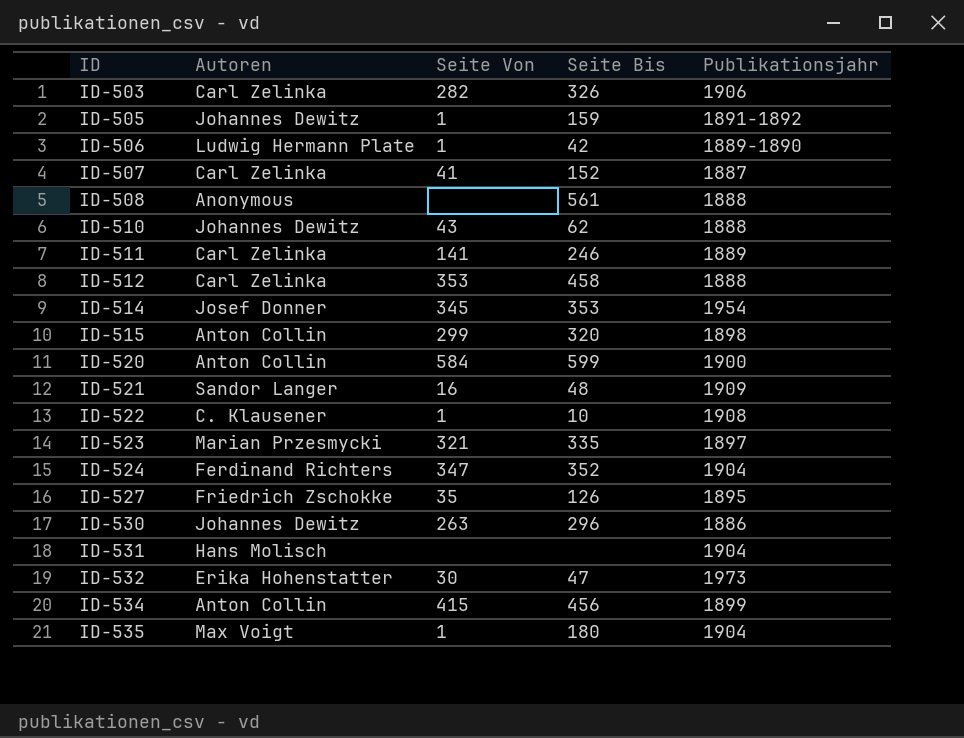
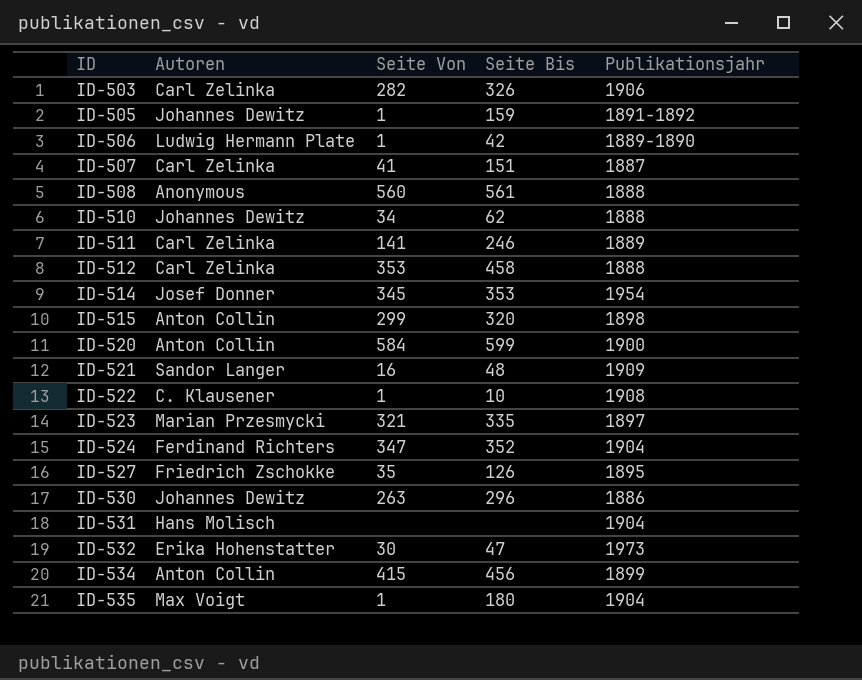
ID-507 | Seite Bis: 152 -> 151
ID-508 | Seite Von: none -> 560
ID-510 | Seite Von: 43 -> 34

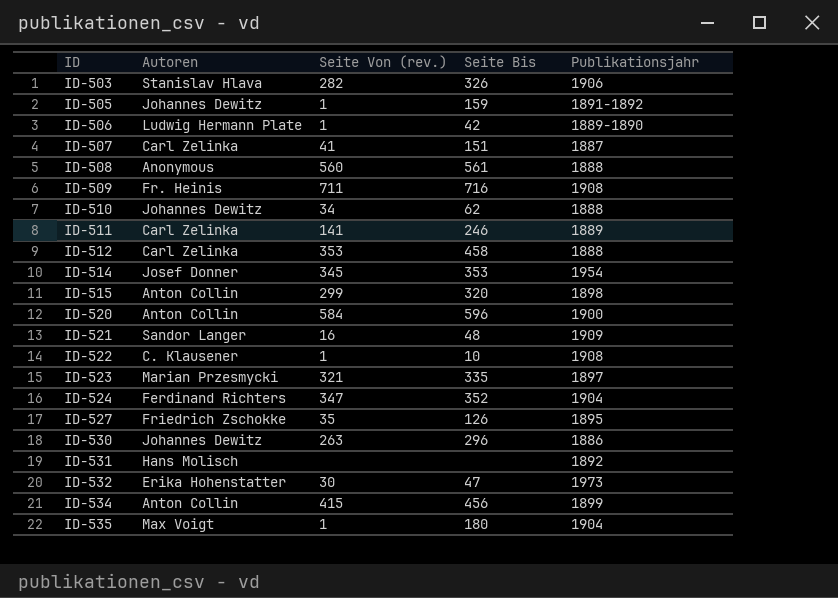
column name: Seite Von -> Seite Von (rev.)
ID-503 | Autoren: Carl Zelinka -> Stanislav Hlava
row ID-509: none -> Fr. Heinis | 711 | 716 | 1908
ID-520 | Seite Bis: 599 -> 596
ID-531 | Publikationsjahr: 1904 -> 1892

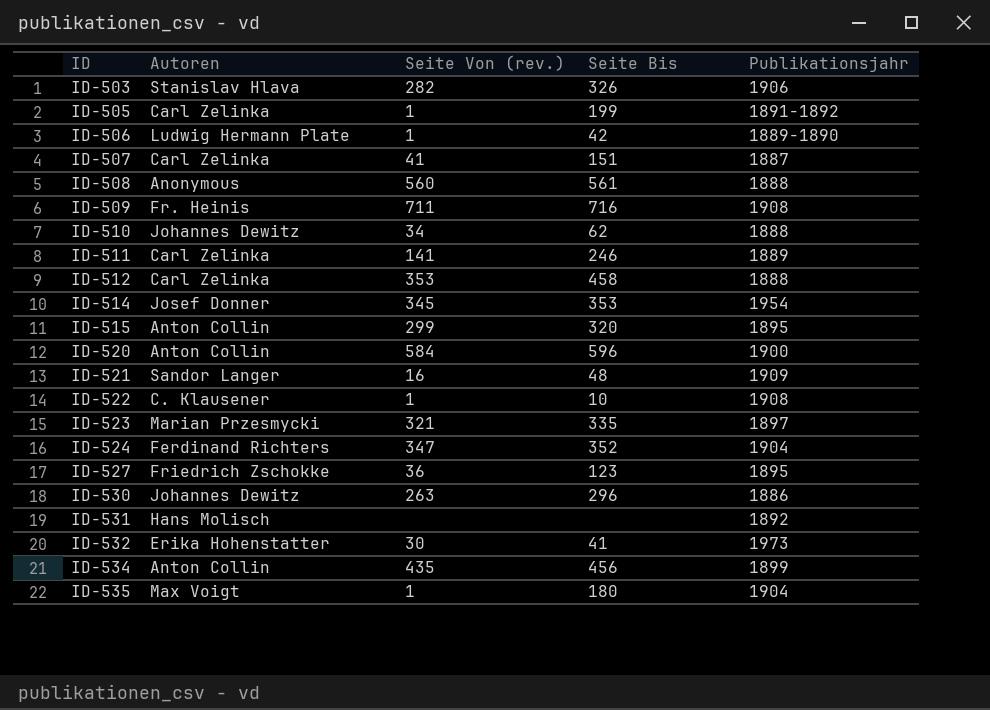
ID-505 | Autoren: Johannes Dewitz -> Carl Zelinka
ID-505 | Seite Bis: 159 -> 199
ID-515 | Publikationsjahr: 1898 -> 1895
ID-527 | Seite Von (rev.): 35 -> 36
ID-527 | Seite Bis: 126 -> 123
ID-532 | Seite Bis: 47 -> 41
ID-534 | Seite Von (rev.): 415 -> 435

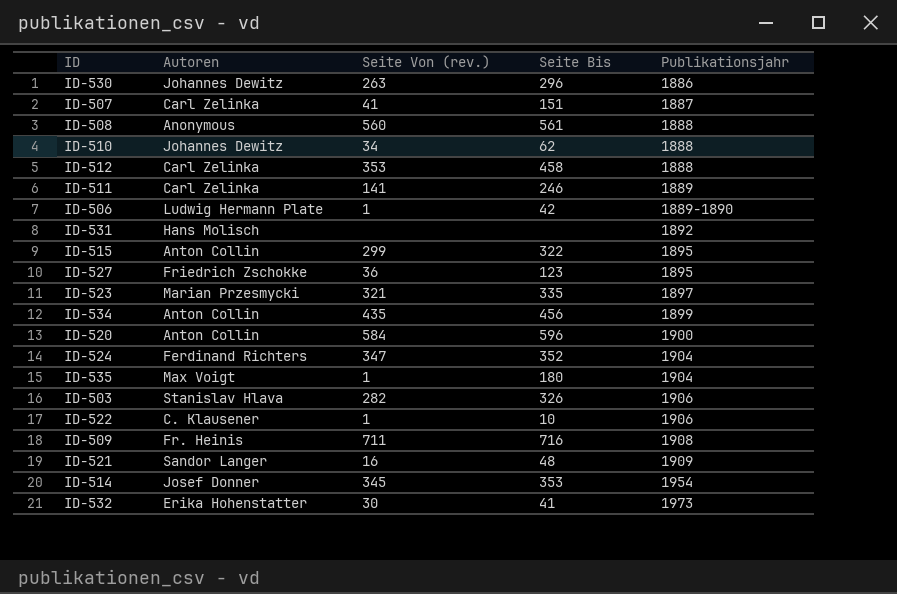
row order: ID ascending -> Publikationsjahr ascending
row ID-505: Carl Zelinka | 1 | 199 | 1891-1892 -> none
ID-515 | Seite Bis: 320 -> 322
ID-522 | Publikationsjahr: 1908 -> 1906

